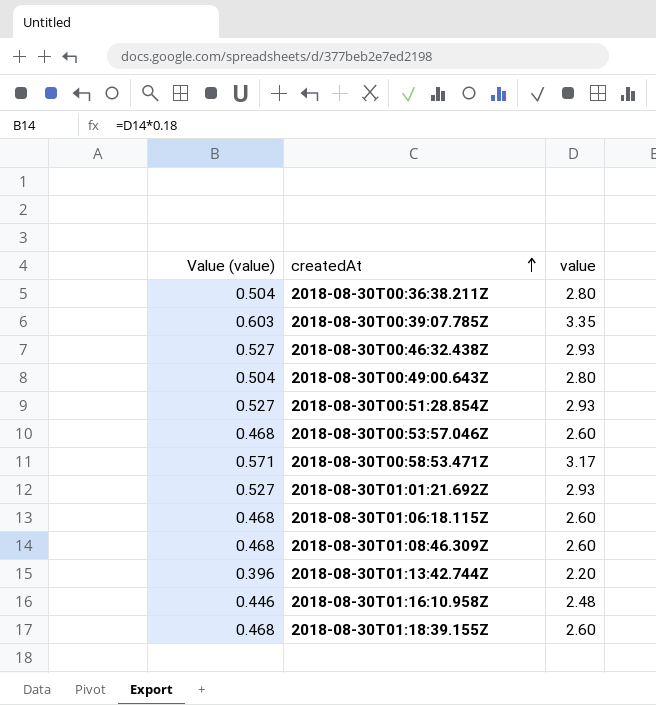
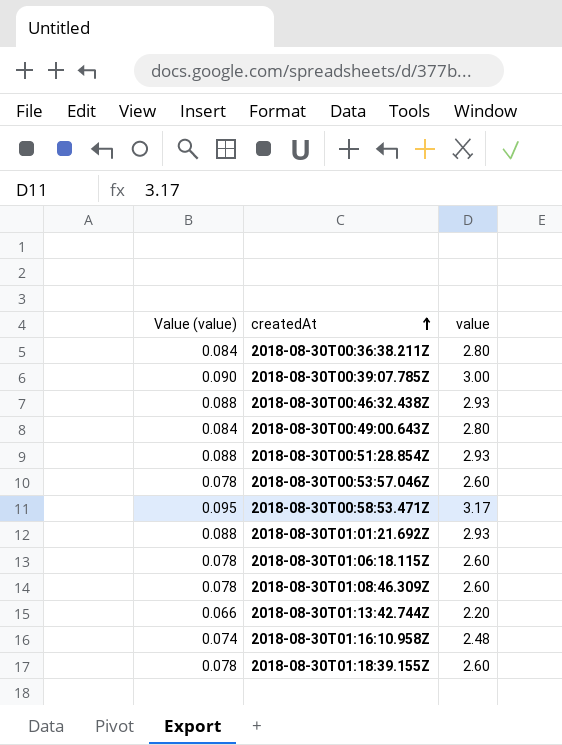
column Value (value) | formula: [value] * 0.18 -> [value] * 0.03
2018-08-30T00:39:07.785Z | value: 3.35 -> 3.00

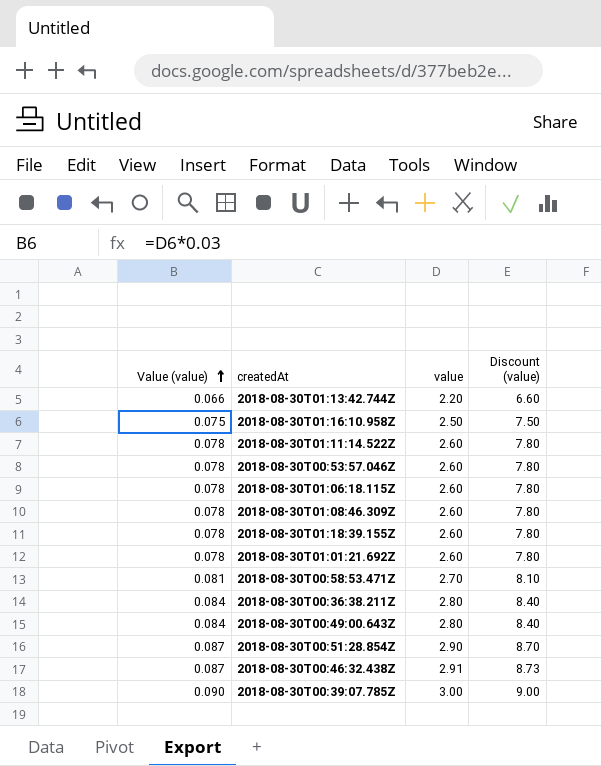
row order: createdAt ascending -> Value (value) ascending
column Discount (value) | formula: none -> [value] * 3
2018-08-30T01:16:10.958Z | Value (value): 0.074 -> 0.075
2018-08-30T01:16:10.958Z | value: 2.48 -> 2.50
row 2018-08-30T01:11:14.522Z: none -> 0.078 | 2.60 | 7.80
2018-08-30T01:01:21.692Z | Value (value): 0.088 -> 0.078
2018-08-30T01:01:21.692Z | value: 2.93 -> 2.60
2018-08-30T00:58:53.471Z | Value (value): 0.095 -> 0.081
2018-08-30T00:58:53.471Z | value: 3.17 -> 2.70
2018-08-30T00:51:28.854Z | Value (value): 0.088 -> 0.087
2018-08-30T00:51:28.854Z | value: 2.93 -> 2.90
2018-08-30T00:46:32.438Z | Value (value): 0.088 -> 0.087
2018-08-30T00:46:32.438Z | value: 2.93 -> 2.91

